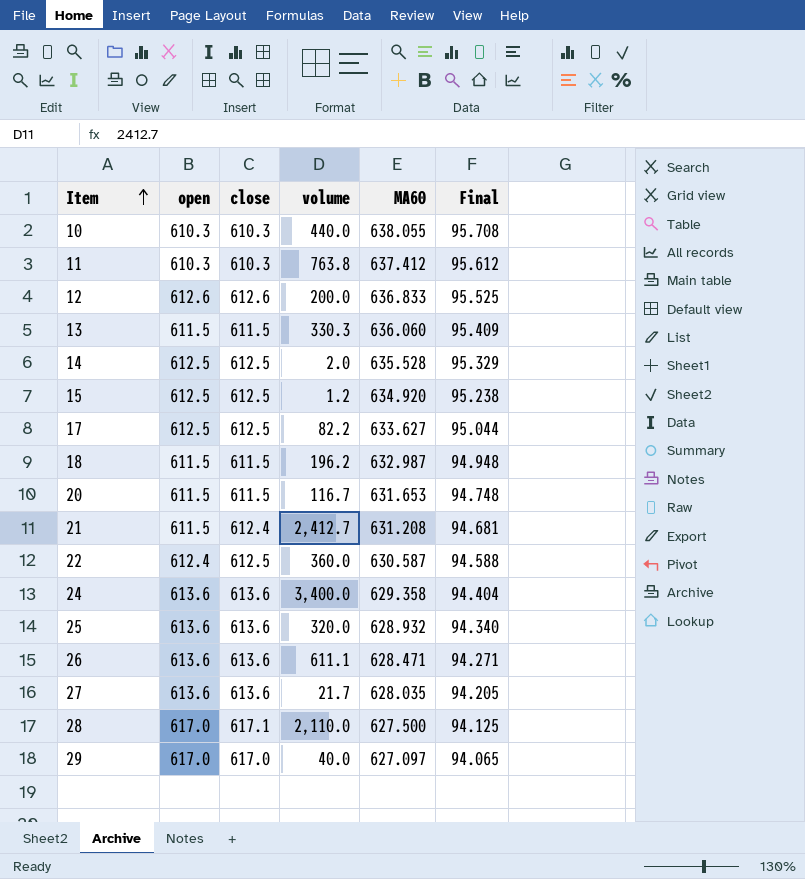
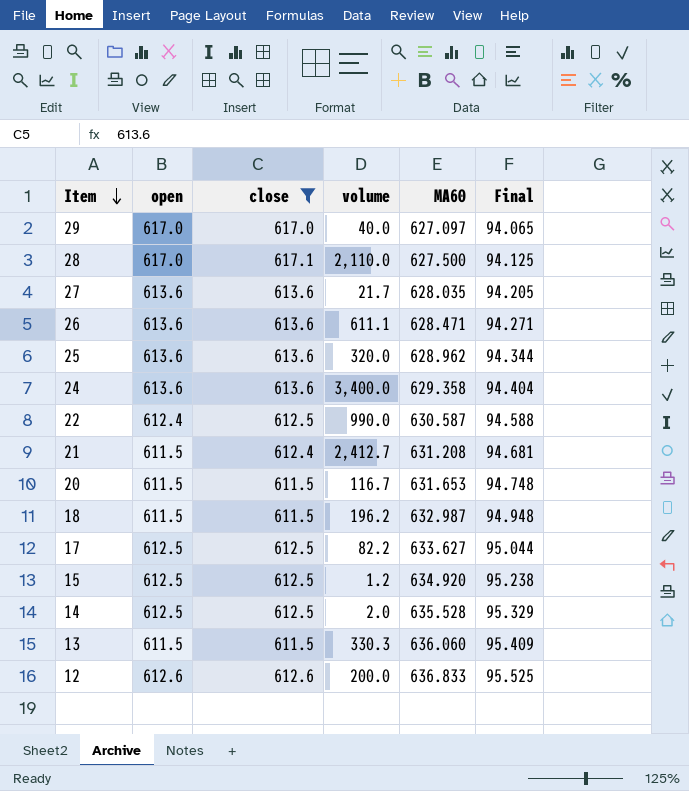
filter: none -> close != 610.3
row order: Item ascending -> Item descending
25 | MA60: 628.932 -> 628.962
25 | Final: 94.340 -> 94.344
22 | volume: 360.0 -> 990.0

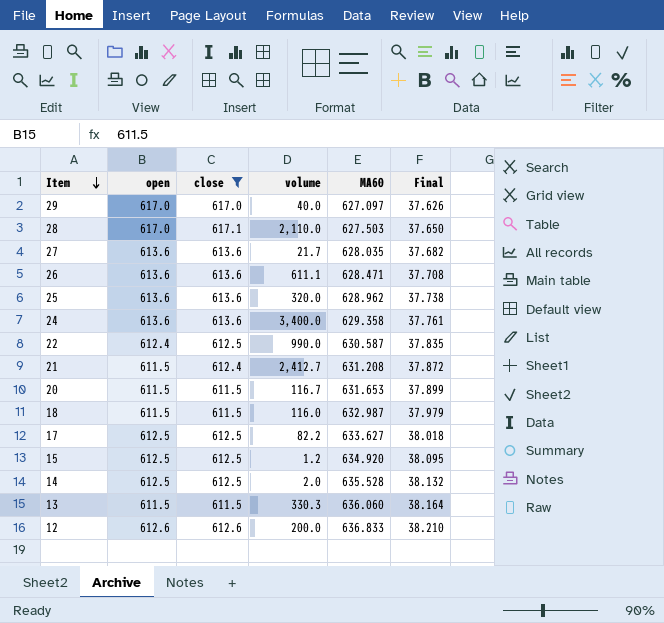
column Final | formula: [MA60] * 0.15 -> [MA60] * 0.06
28 | MA60: 627.500 -> 627.503
18 | volume: 196.2 -> 116.0

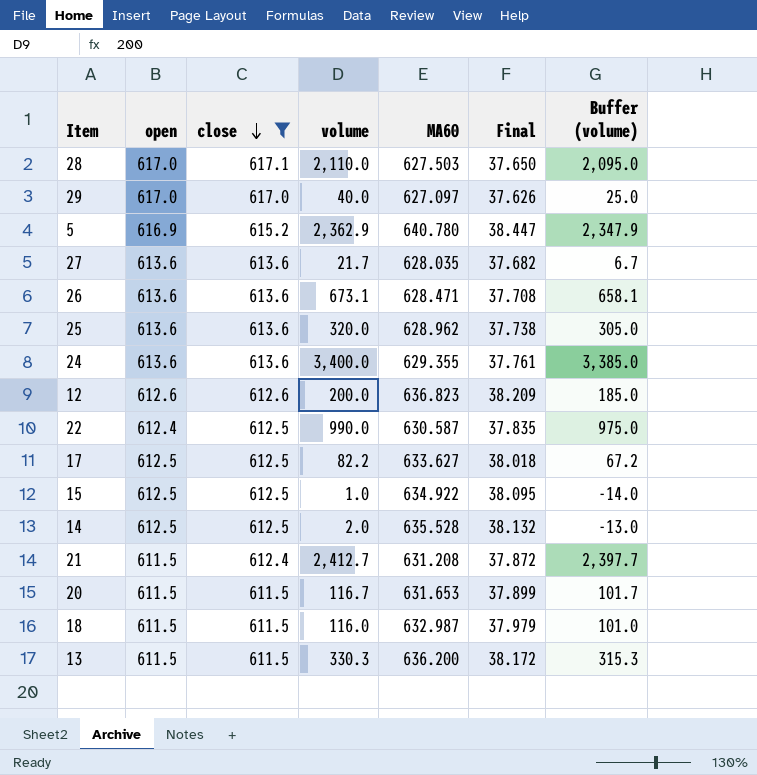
row order: Item descending -> close descending
column Buffer (volume) | formula: none -> [volume] - 15
row 5: none -> 616.9 | 615.2 | 2,362.9 | 640.780 | 38.447 | 2,347.9
26 | volume: 611.1 -> 673.1
24 | MA60: 629.358 -> 629.355
12 | MA60: 636.833 -> 636.823
12 | Final: 38.210 -> 38.209
15 | volume: 1.2 -> 1.0
15 | MA60: 634.920 -> 634.922
13 | MA60: 636.060 -> 636.200
13 | Final: 38.164 -> 38.172

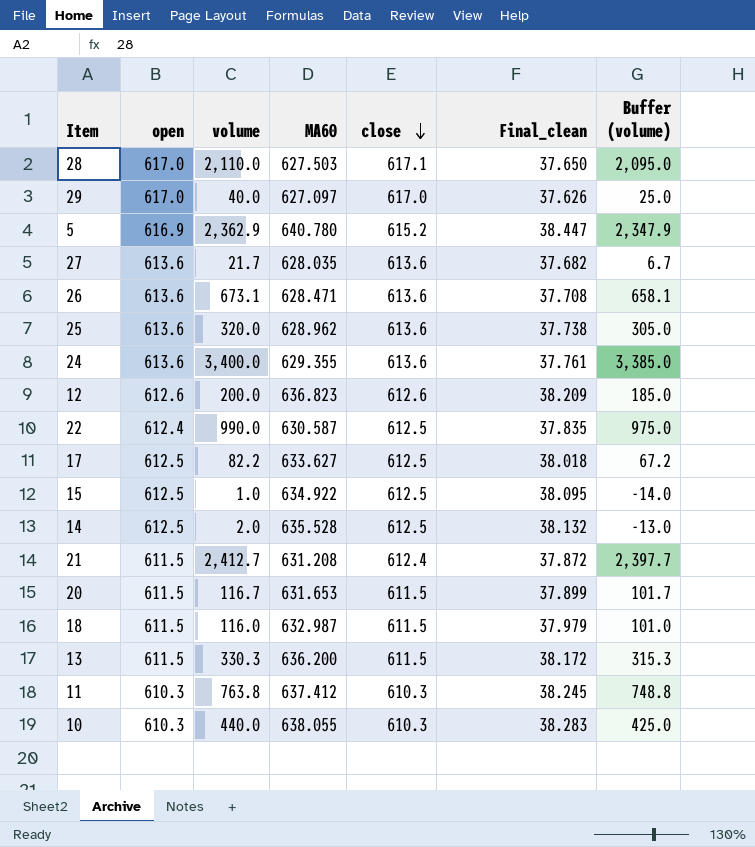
filter: close != 610.3 -> none
column close | position: 3 -> 5
column name: Final -> Final_clean

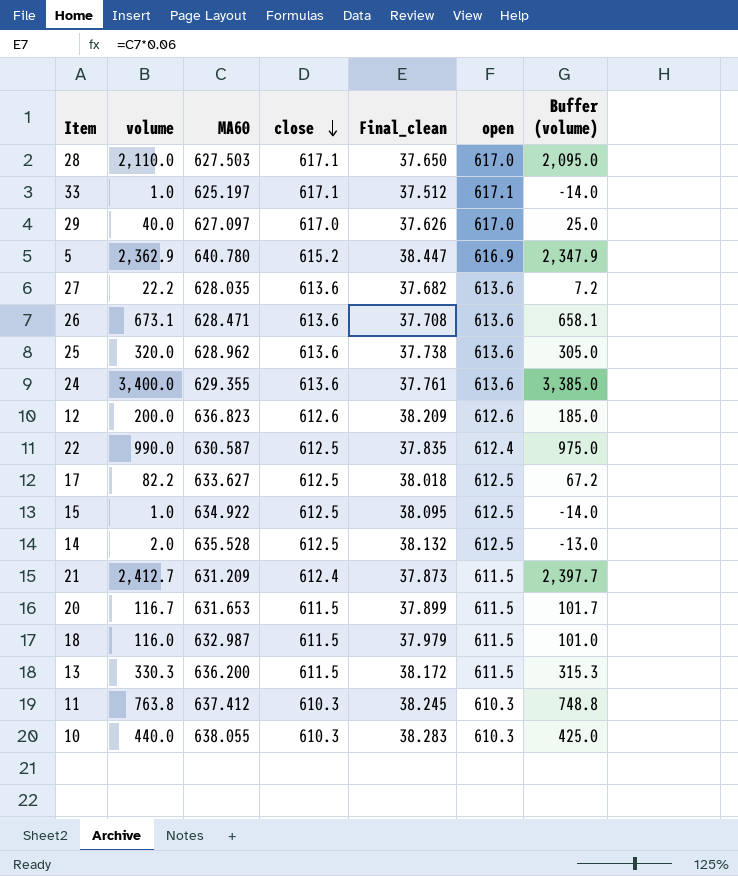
column open | position: 2 -> 6
row 33: none -> 1.0 | 625.197 | 617.1 | 37.512 | 617.1 | -14.0
27 | volume: 21.7 -> 22.2
27 | Buffer (volume): 6.7 -> 7.2
21 | MA60: 631.208 -> 631.209
21 | Final_clean: 37.872 -> 37.873

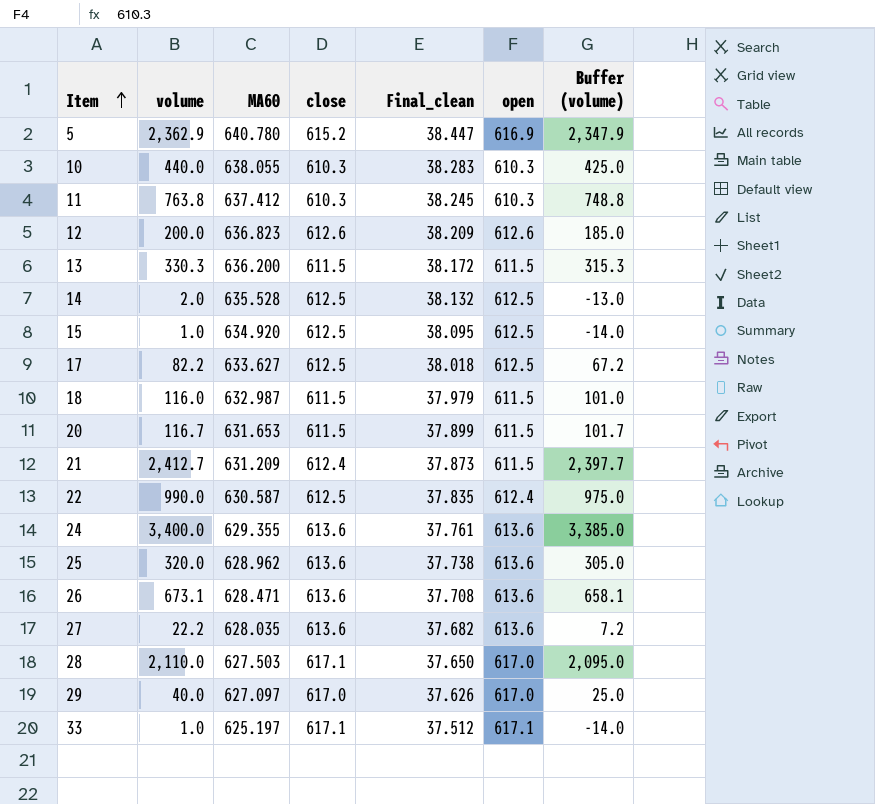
row order: close descending -> Item ascending
15 | MA60: 634.922 -> 634.920

